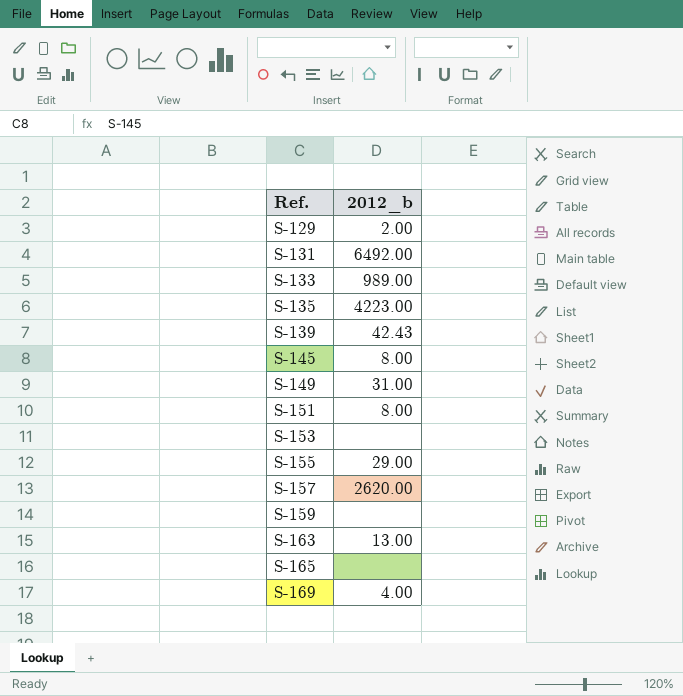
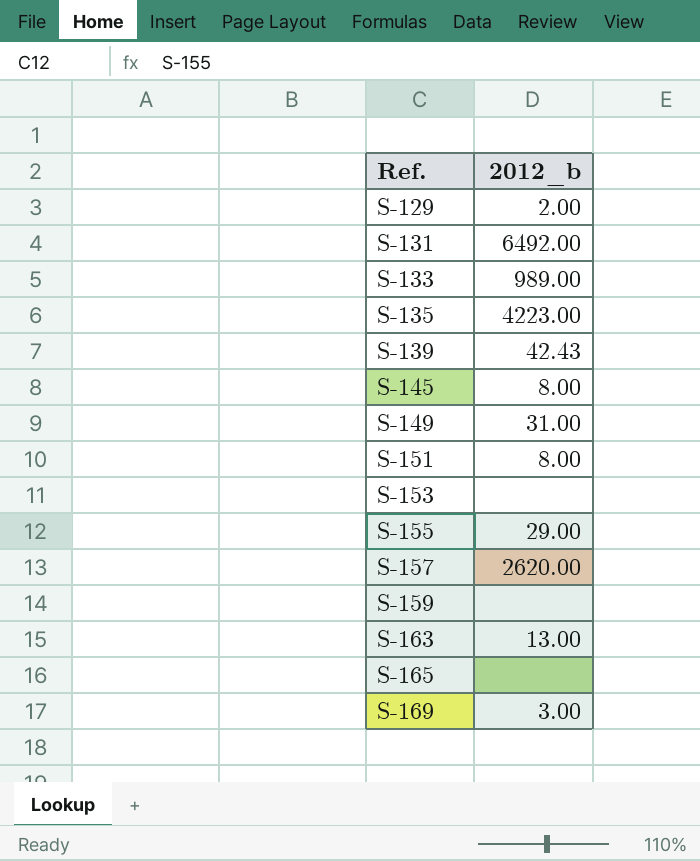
S-169 | 2012_b: 4.00 -> 3.00

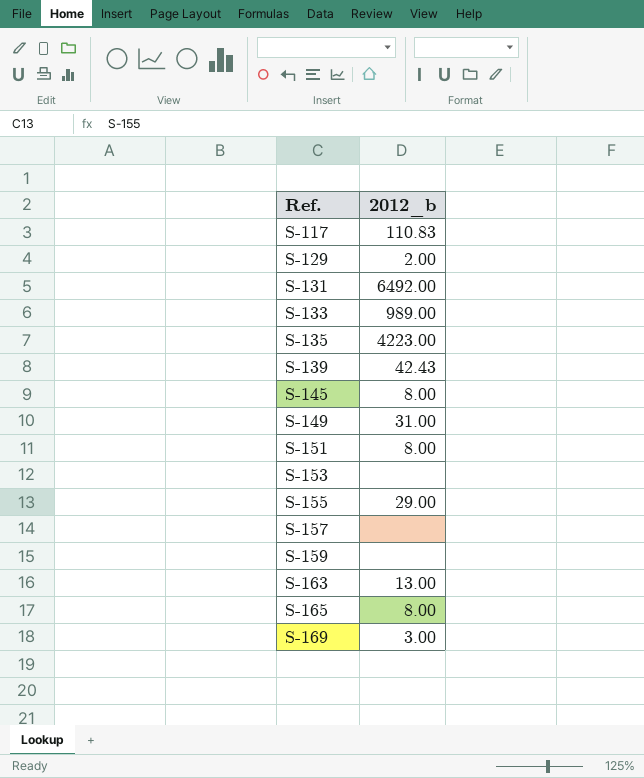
row S-117: none -> 110.83
S-157 | 2012_b: 2620.00 -> none
S-165 | 2012_b: none -> 8.00

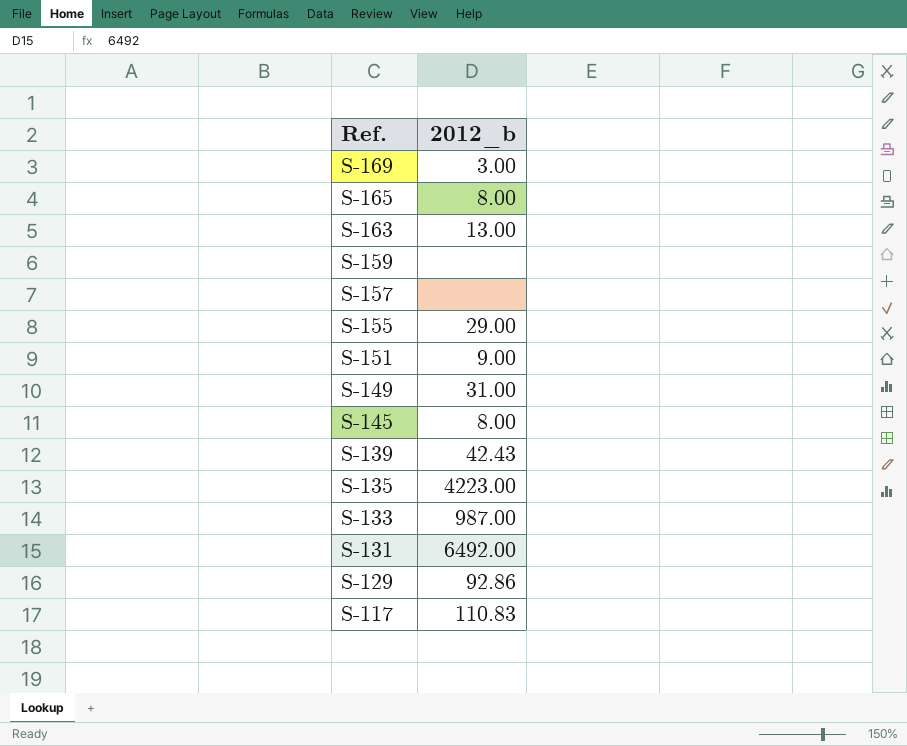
row order: Ref. ascending -> Ref. descending
row S-153: none -> none
S-151 | 2012_b: 8.00 -> 9.00
S-133 | 2012_b: 989.00 -> 987.00
S-129 | 2012_b: 2.00 -> 92.86

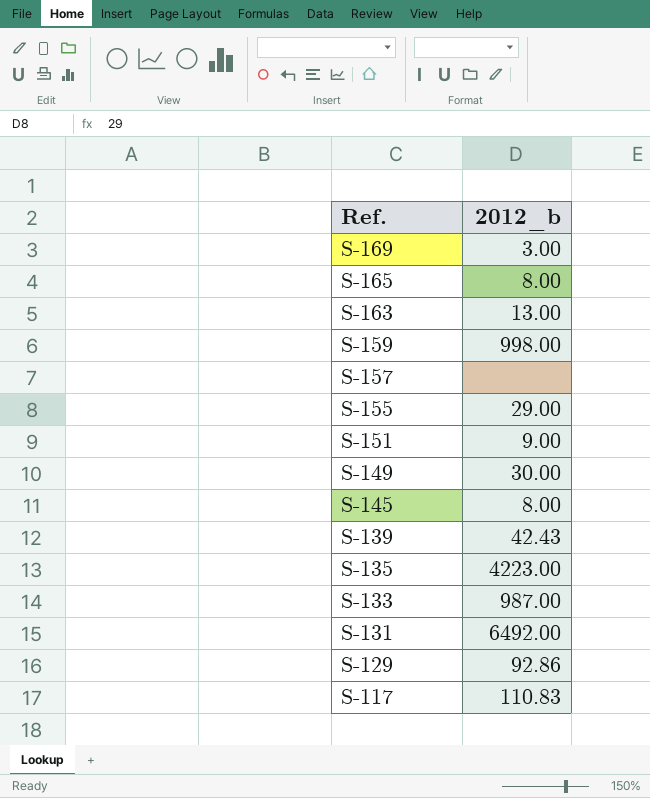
S-159 | 2012_b: none -> 998.00
S-149 | 2012_b: 31.00 -> 30.00

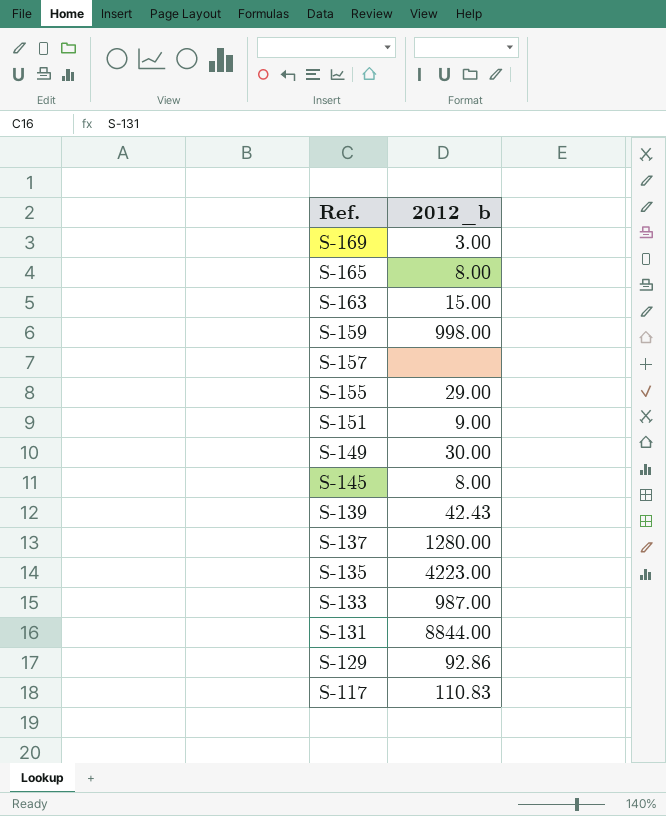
S-163 | 2012_b: 13.00 -> 15.00
row S-137: none -> 1280.00
S-131 | 2012_b: 6492.00 -> 8844.00

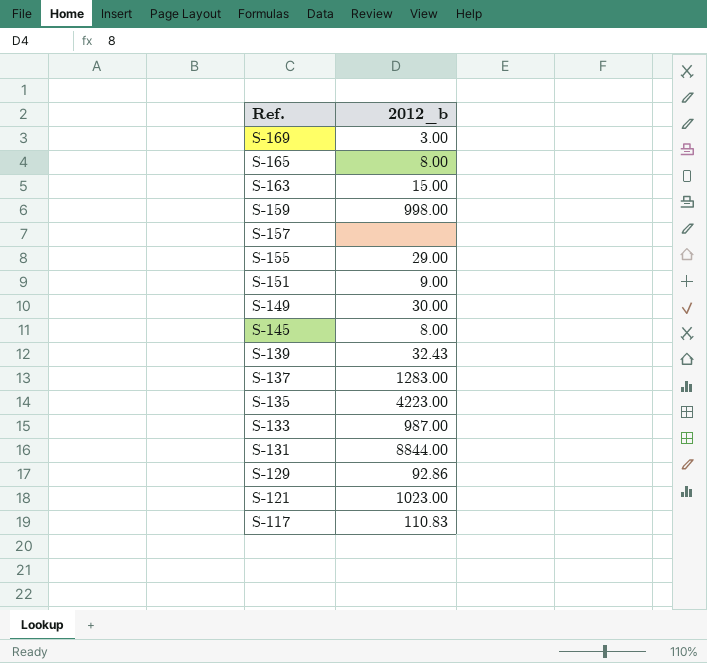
S-139 | 2012_b: 42.43 -> 32.43
S-137 | 2012_b: 1280.00 -> 1283.00
row S-121: none -> 1023.00

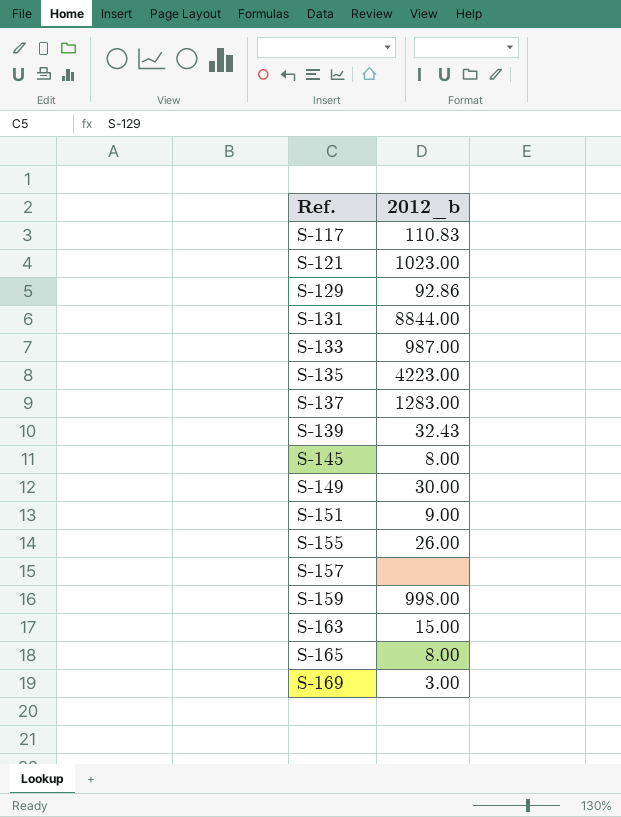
row order: Ref. descending -> Ref. ascending
S-155 | 2012_b: 29.00 -> 26.00

